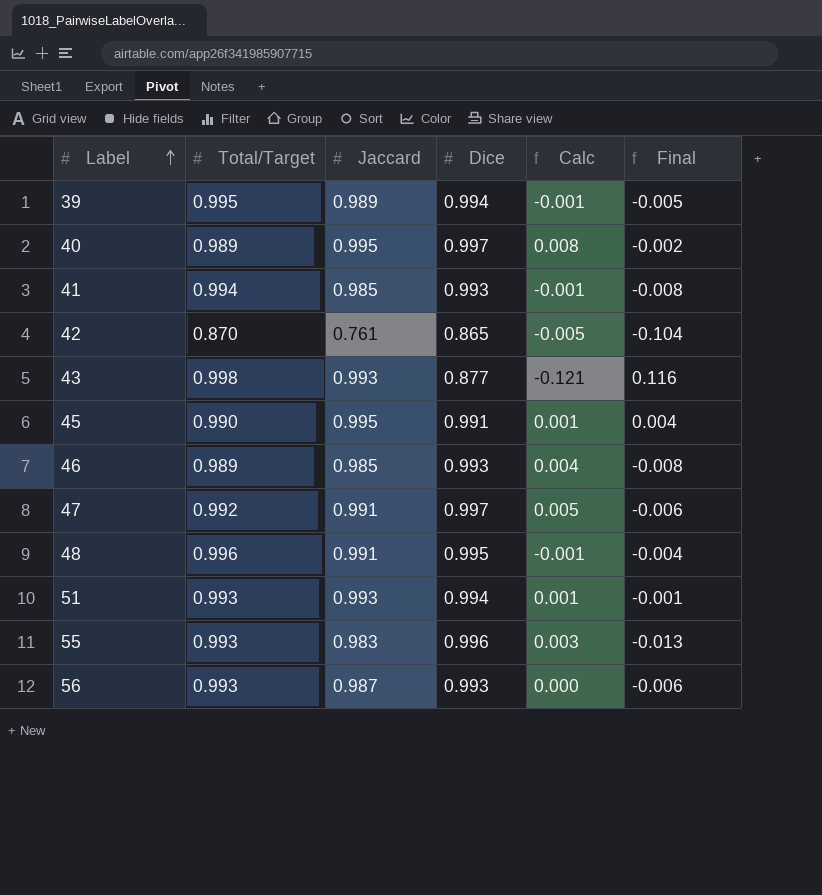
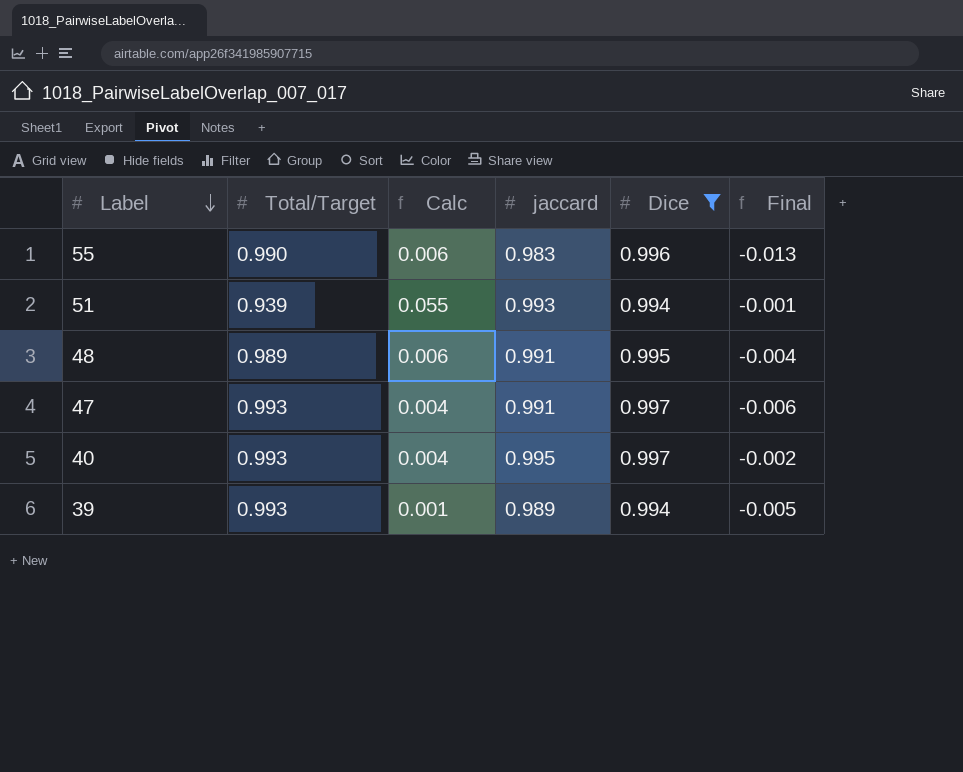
filter: none -> Dice >= 0.994
row order: Label ascending -> Label descending
column Calc | position: 5 -> 3
column name: Jaccard -> jaccard
55 | Total/Target: 0.993 -> 0.990
55 | Calc: 0.003 -> 0.006
51 | Total/Target: 0.993 -> 0.939
51 | Calc: 0.001 -> 0.055
48 | Total/Target: 0.996 -> 0.989
48 | Calc: -0.001 -> 0.006
47 | Total/Target: 0.992 -> 0.993
47 | Calc: 0.005 -> 0.004
40 | Total/Target: 0.989 -> 0.993
40 | Calc: 0.008 -> 0.004
39 | Total/Target: 0.995 -> 0.993
39 | Calc: -0.001 -> 0.001

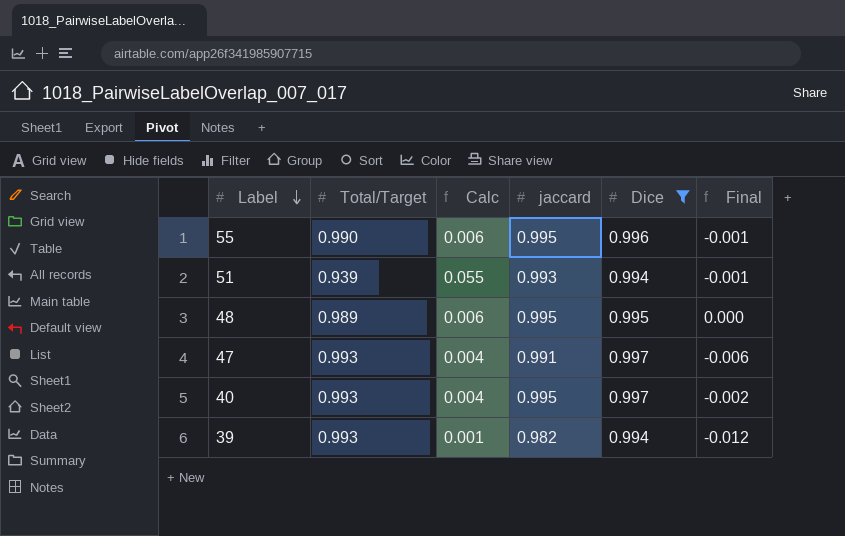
55 | jaccard: 0.983 -> 0.995
55 | Final: -0.013 -> -0.001
48 | jaccard: 0.991 -> 0.995
48 | Final: -0.004 -> 0.000
39 | jaccard: 0.989 -> 0.982
39 | Final: -0.005 -> -0.012

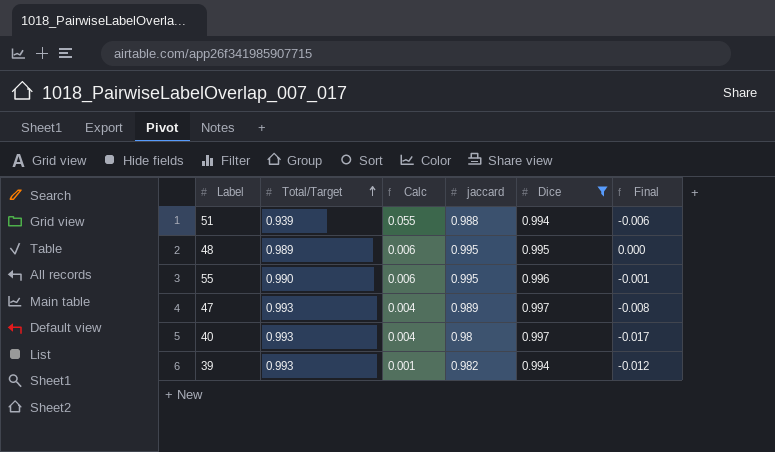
row order: Label descending -> Total/Target ascending
51 | jaccard: 0.993 -> 0.988
51 | Final: -0.001 -> -0.006
47 | jaccard: 0.991 -> 0.989
47 | Final: -0.006 -> -0.008
40 | jaccard: 0.995 -> 0.98
40 | Final: -0.002 -> -0.017

